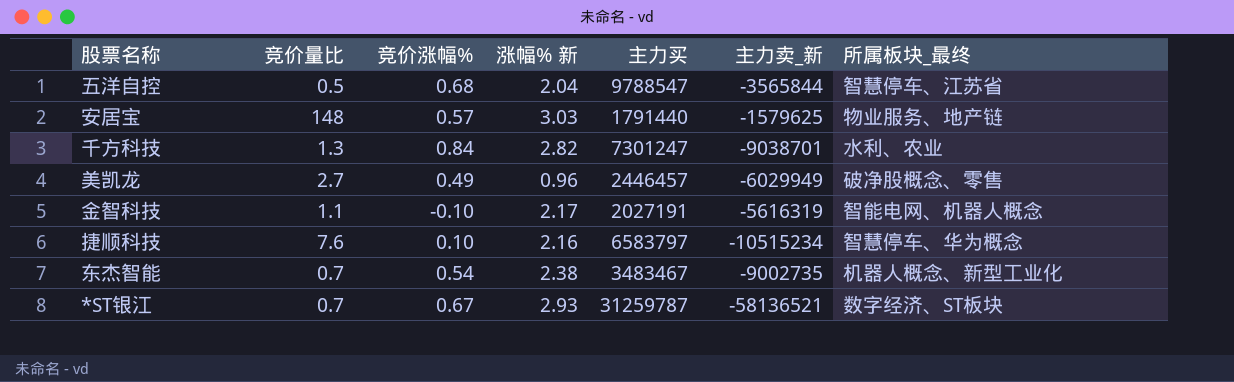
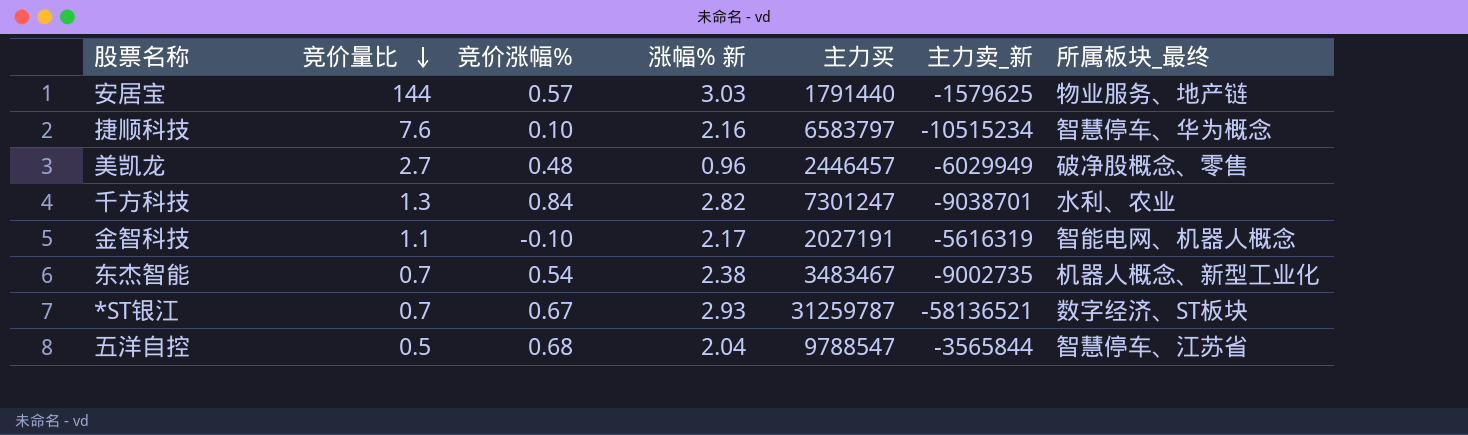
row order: none -> 竞价量比 descending
安居宝 | 竞价量比: 148 -> 144
美凯龙 | 竞价涨幅%: 0.49 -> 0.48

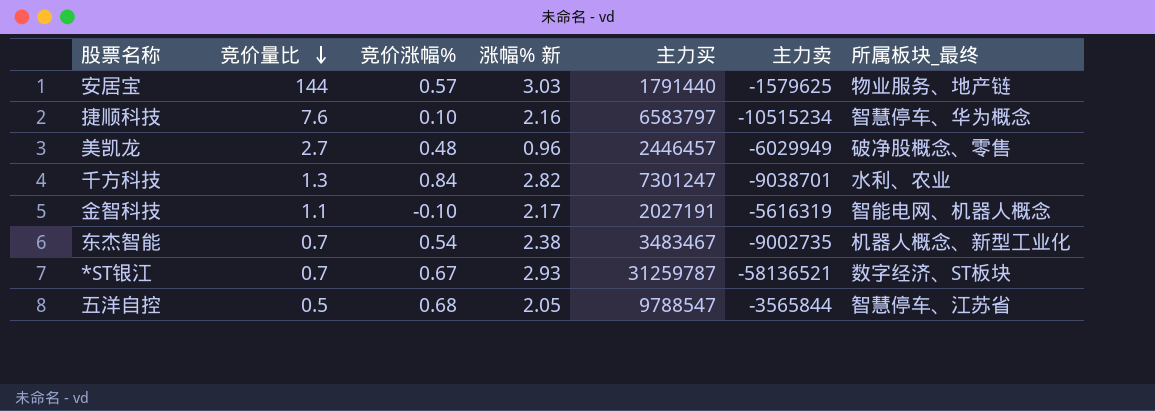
column name: 主力卖_新 -> 主力卖
五洋自控 | 涨幅% 新: 2.04 -> 2.05

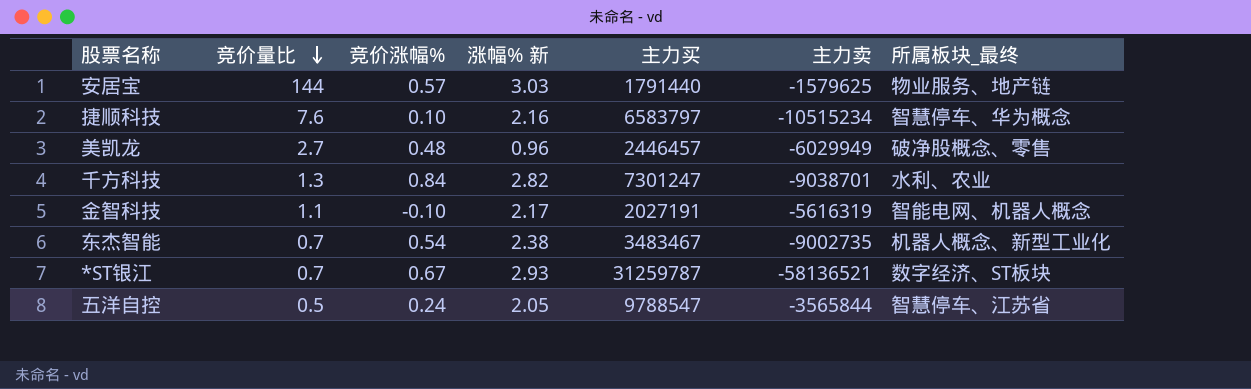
五洋自控 | 竞价涨幅%: 0.68 -> 0.24

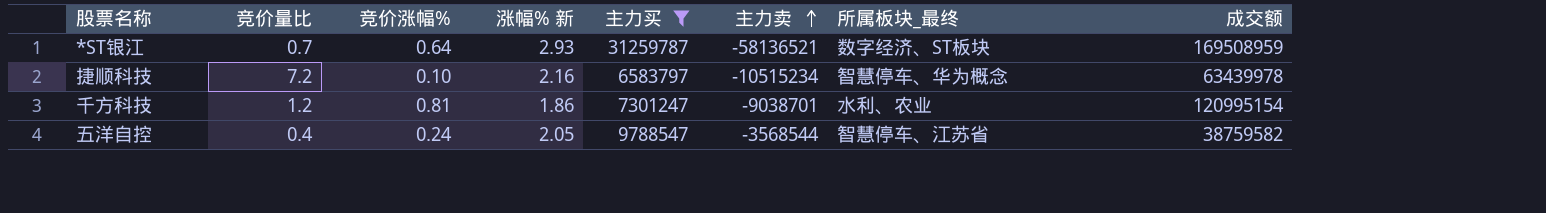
filter: none -> 主力买 >= 6583797
row order: 竞价量比 descending -> 主力卖 ascending
column 成交额 | position: none -> 8
*ST银江 | 竞价涨幅%: 0.67 -> 0.64
捷顺科技 | 竞价量比: 7.6 -> 7.2
千方科技 | 竞价量比: 1.3 -> 1.2
千方科技 | 竞价涨幅%: 0.84 -> 0.81
千方科技 | 涨幅% 新: 2.82 -> 1.86
五洋自控 | 竞价量比: 0.5 -> 0.4
五洋自控 | 主力卖: -3565844 -> -3568544

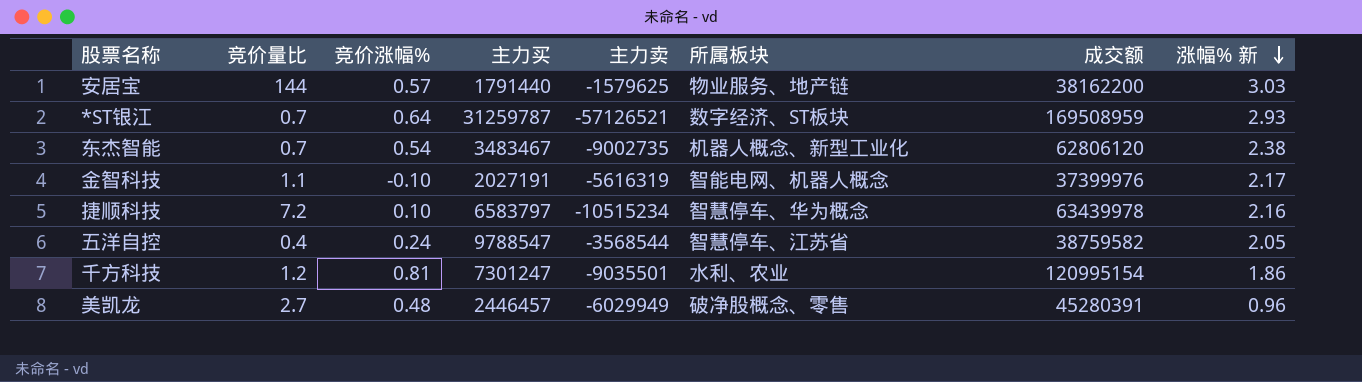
filter: 主力买 >= 6583797 -> none
row order: 主力卖 ascending -> 涨幅% 新 descending
column name: 所属板块_最终 -> 所属板块
column 涨幅% 新 | position: 4 -> 8
*ST银江 | 主力卖: -58136521 -> -57126521
千方科技 | 主力卖: -9038701 -> -9035501

